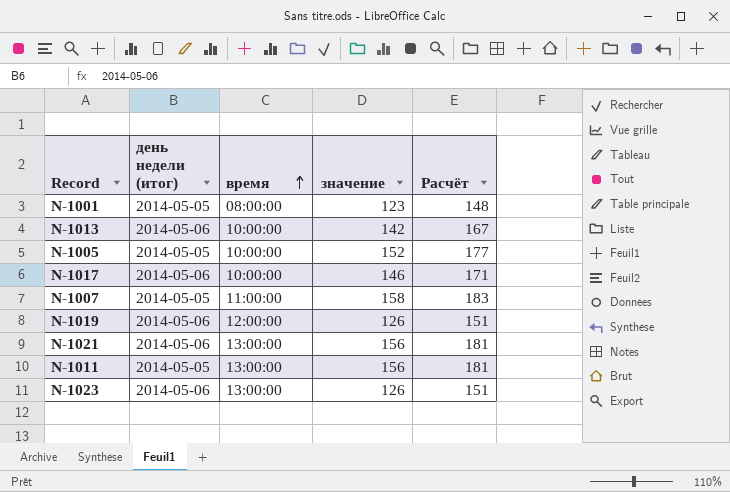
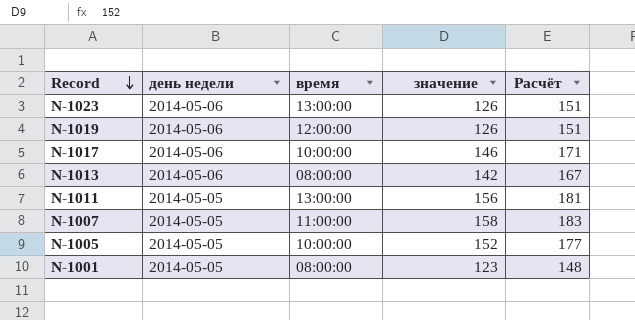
row order: время ascending -> Record descending
column name: день недели (итог) -> день недели
row N-1021: 2014-05-06 | 13:00:00 | 156 | 181 -> none
N-1013 | время: 10:00:00 -> 08:00:00

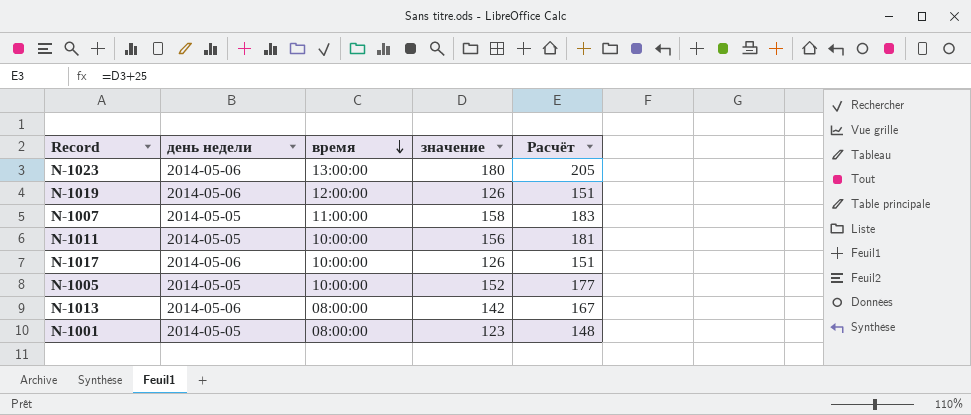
row order: Record descending -> время descending
N-1023 | значение: 126 -> 180
N-1023 | Расчёт: 151 -> 205
N-1011 | время: 13:00:00 -> 10:00:00
N-1017 | значение: 146 -> 126
N-1017 | Расчёт: 171 -> 151

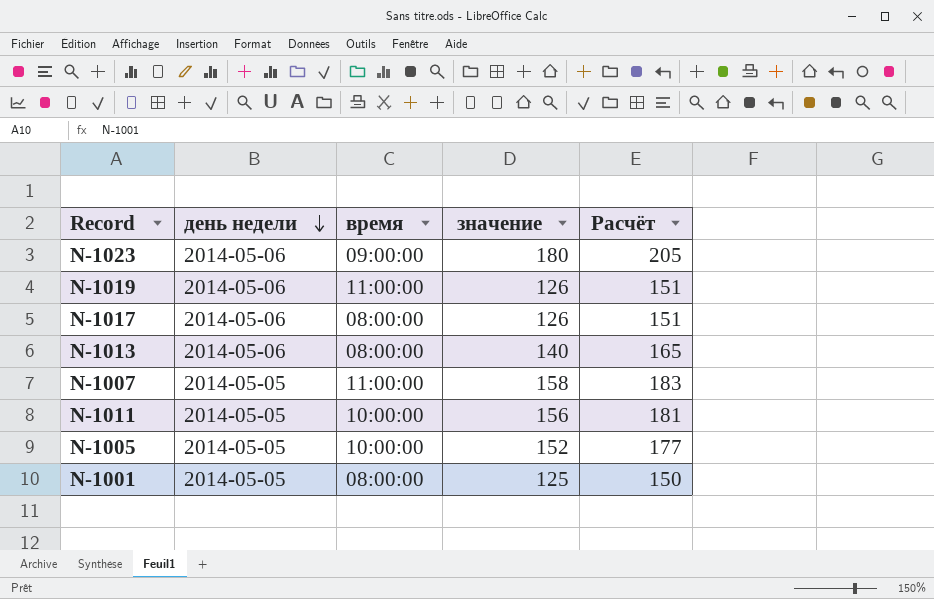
row order: время descending -> день недели descending
N-1023 | время: 13:00:00 -> 09:00:00
N-1019 | время: 12:00:00 -> 11:00:00
N-1017 | время: 10:00:00 -> 08:00:00
N-1013 | значение: 142 -> 140
N-1013 | Расчёт: 167 -> 165
N-1001 | значение: 123 -> 125
N-1001 | Расчёт: 148 -> 150

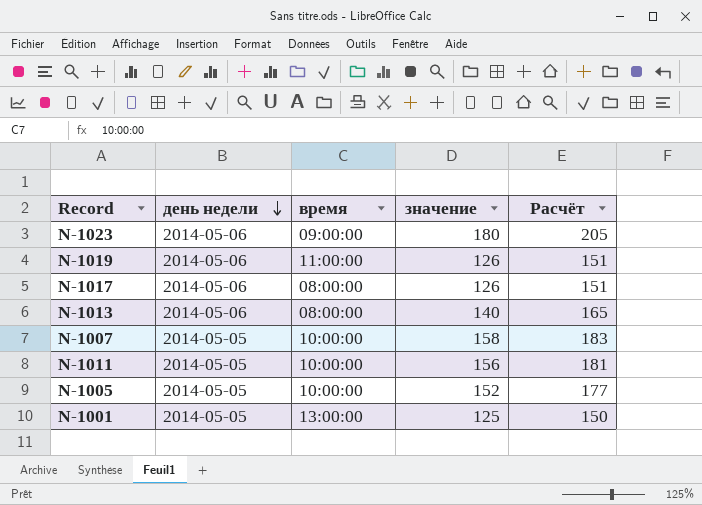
N-1007 | время: 11:00:00 -> 10:00:00
N-1001 | время: 08:00:00 -> 13:00:00

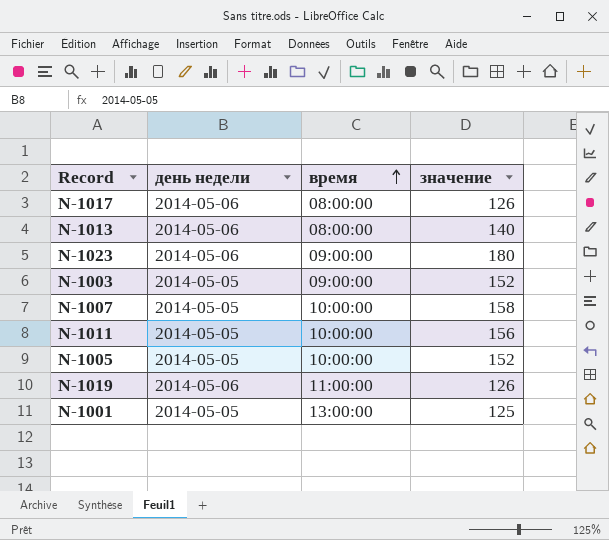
row order: день недели descending -> время ascending
column Расчёт | formula: [значение] + 25 -> none
row N-1003: none -> 2014-05-05 | 09:00:00 | 152

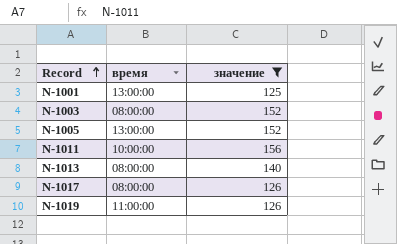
filter: none -> значение <= 156
row order: время ascending -> Record ascending
column день недели | position: 2 -> none
N-1003 | время: 09:00:00 -> 08:00:00
N-1005 | время: 10:00:00 -> 13:00:00

